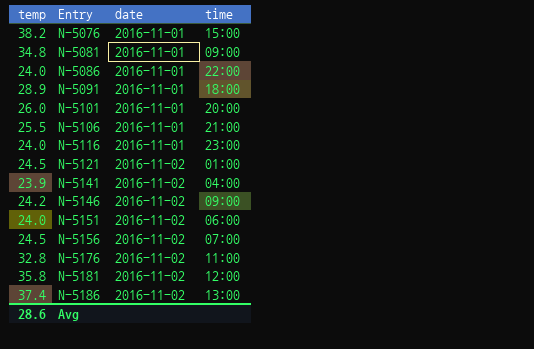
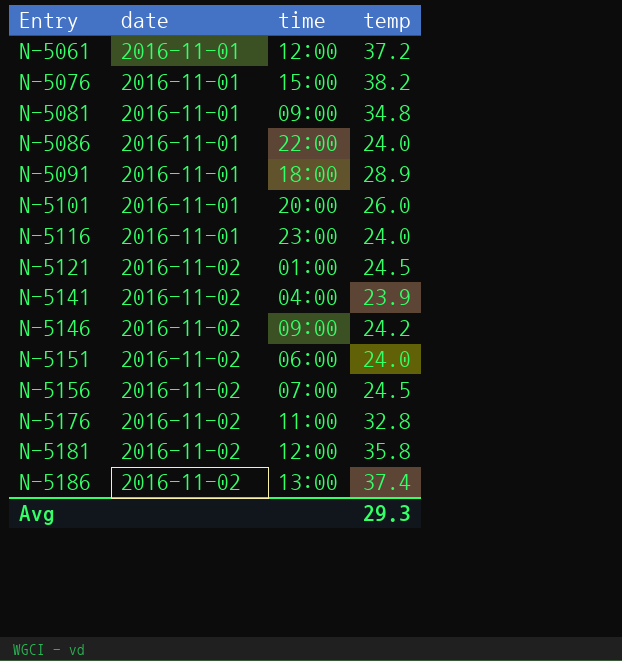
column temp | position: 1 -> 4
row N-5106: 25.5 | 2016-11-01 | 21:00 -> none
row N-5061: none -> 2016-11-01 | 12:00 | 37.2
Avg | temp: 28.6 -> 29.3

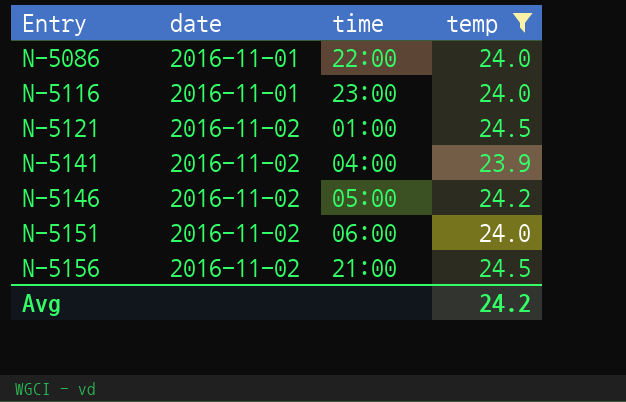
filter: none -> temp <= 24.5
N-5146 | time: 09:00 -> 05:00
N-5156 | time: 07:00 -> 21:00
Avg | temp: 29.3 -> 24.2

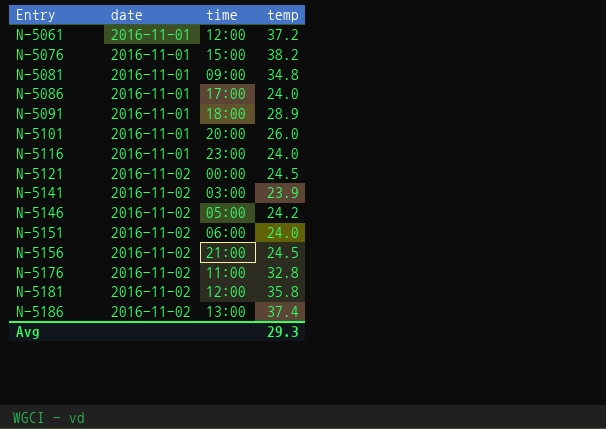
filter: temp <= 24.5 -> none
N-5086 | time: 22:00 -> 17:00
N-5121 | time: 01:00 -> 00:00
N-5141 | time: 04:00 -> 03:00
Avg | temp: 24.2 -> 29.3

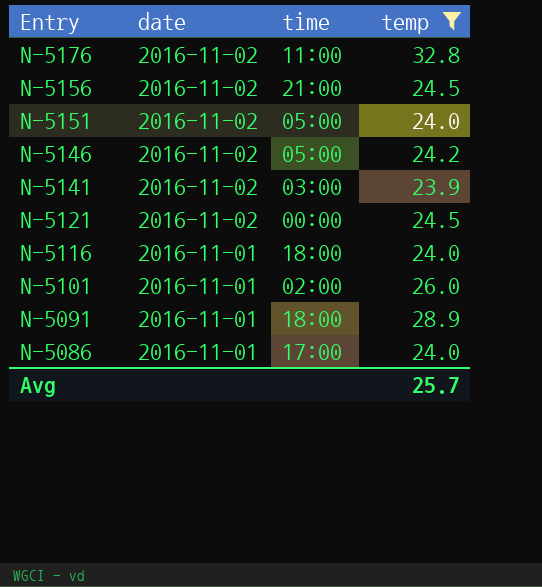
filter: none -> temp <= 32.8
row order: Entry ascending -> Entry descending
N-5151 | time: 06:00 -> 05:00
N-5116 | time: 23:00 -> 18:00
N-5101 | time: 20:00 -> 02:00
Avg | temp: 29.3 -> 25.7

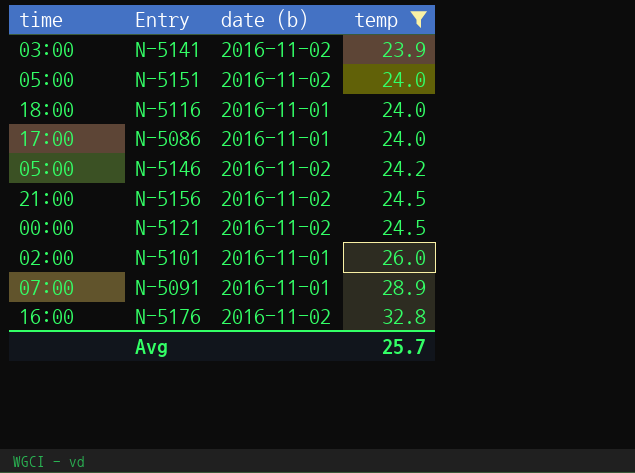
row order: Entry descending -> temp ascending
column time | position: 3 -> 1
column name: date -> date (b)
N-5091 | time: 18:00 -> 07:00
N-5176 | time: 11:00 -> 16:00

